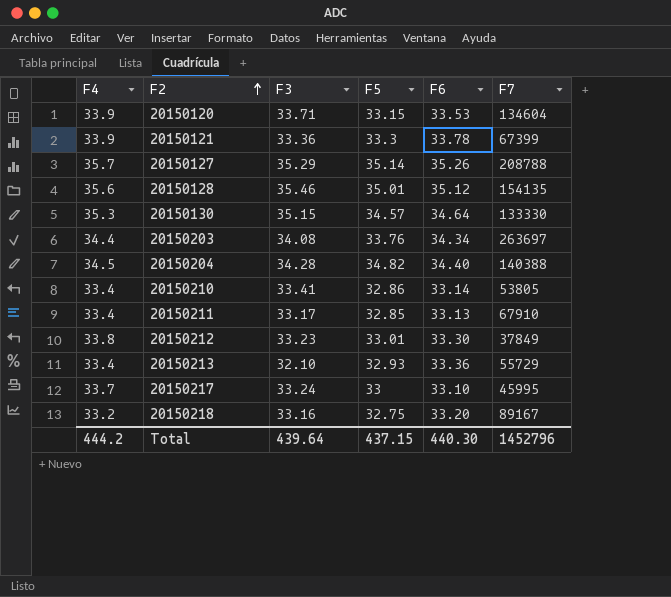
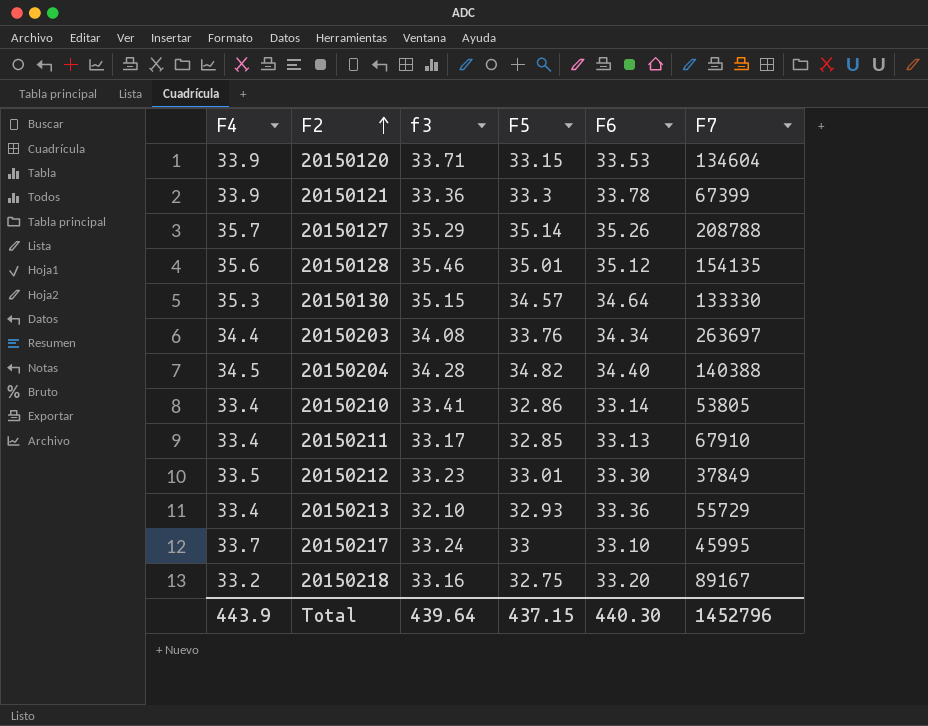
column name: F3 -> f3
20150212 | F4: 33.8 -> 33.5
Total | F4: 444.2 -> 443.9

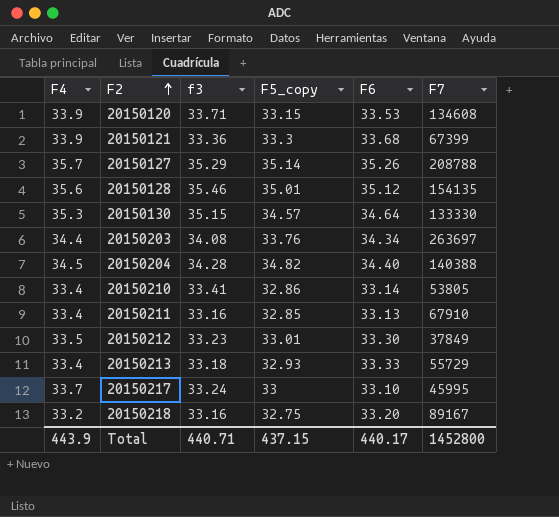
column name: F5 -> F5_copy
20150120 | F7: 134604 -> 134608
20150121 | F6: 33.78 -> 33.68
20150211 | f3: 33.17 -> 33.16
20150213 | f3: 32.10 -> 33.18
20150213 | F6: 33.36 -> 33.33
Total | f3: 439.64 -> 440.71
Total | F6: 440.30 -> 440.17
Total | F7: 1452796 -> 1452800

